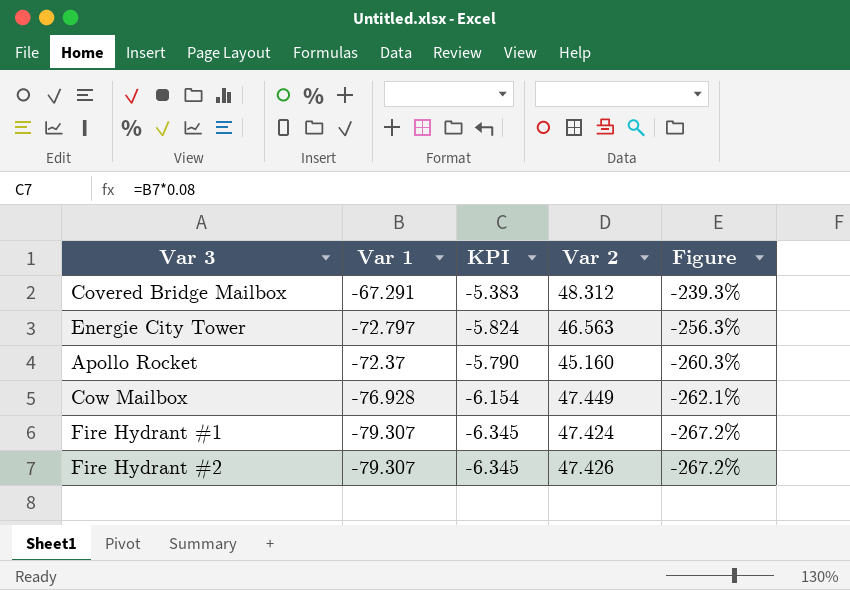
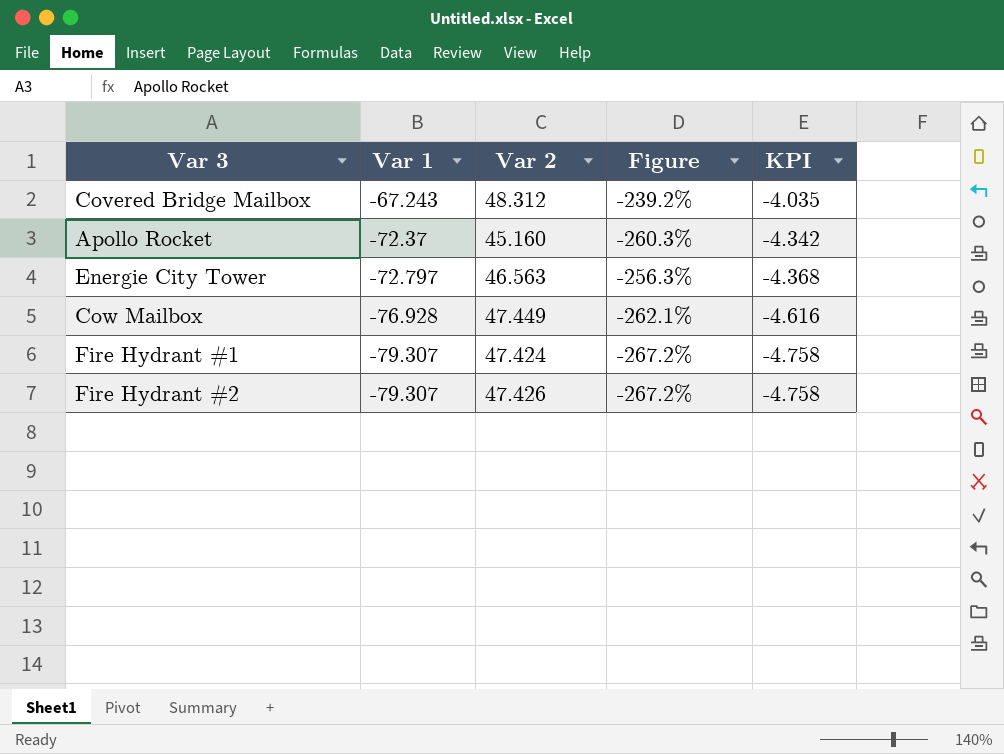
row order: Figure descending -> Var 1 descending
column KPI | formula: [Var 1] * 0.08 -> [Var 1] * 0.06
column KPI | position: 3 -> 5
Covered Bridge Mailbox | Var 1: -67.291 -> -67.243
Covered Bridge Mailbox | Figure: -239.3% -> -239.2%

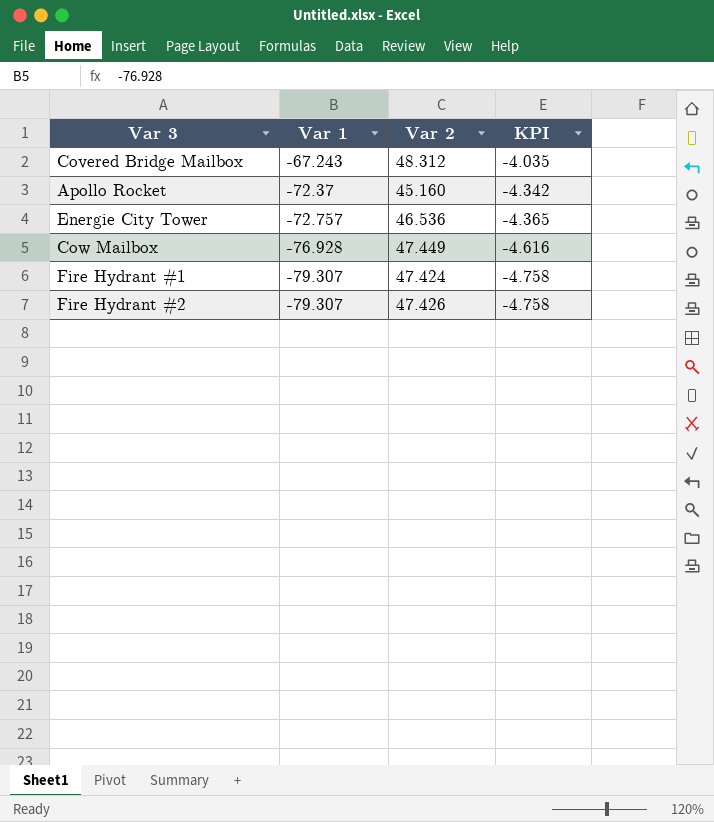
column Figure | formula: ([Var 1] - [Var 2]) / [Var 2] -> none
Energie City Tower | Var 1: -72.797 -> -72.757
Energie City Tower | Var 2: 46.563 -> 46.536
Energie City Tower | KPI: -4.368 -> -4.365

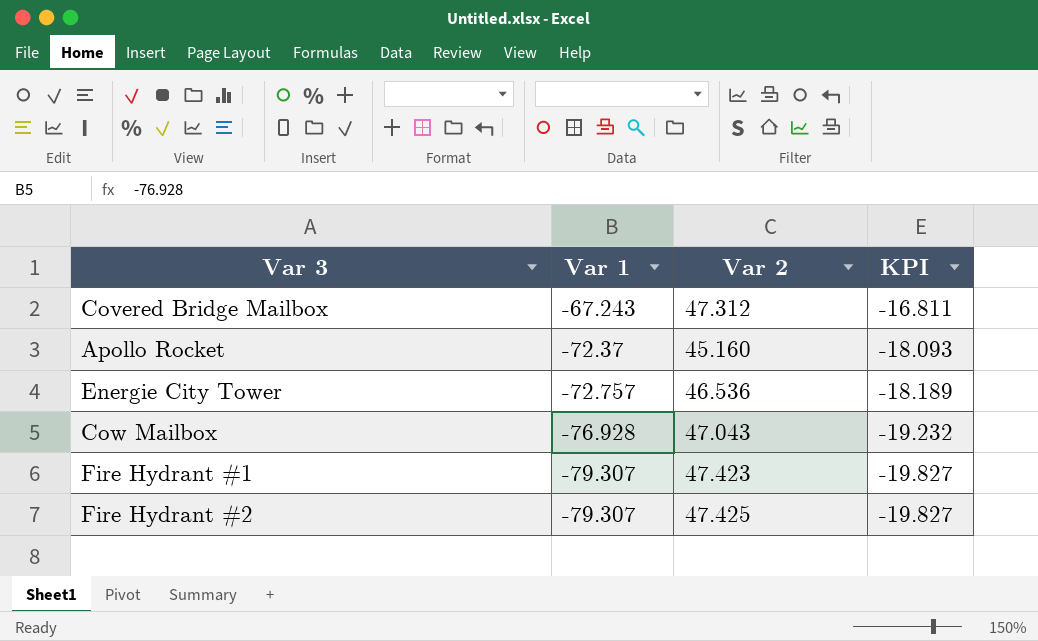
column KPI | formula: [Var 1] * 0.06 -> [Var 1] * 0.25
Covered Bridge Mailbox | Var 2: 48.312 -> 47.312
Cow Mailbox | Var 2: 47.449 -> 47.043
Fire Hydrant #1 | Var 2: 47.424 -> 47.423
Fire Hydrant #2 | Var 2: 47.426 -> 47.425

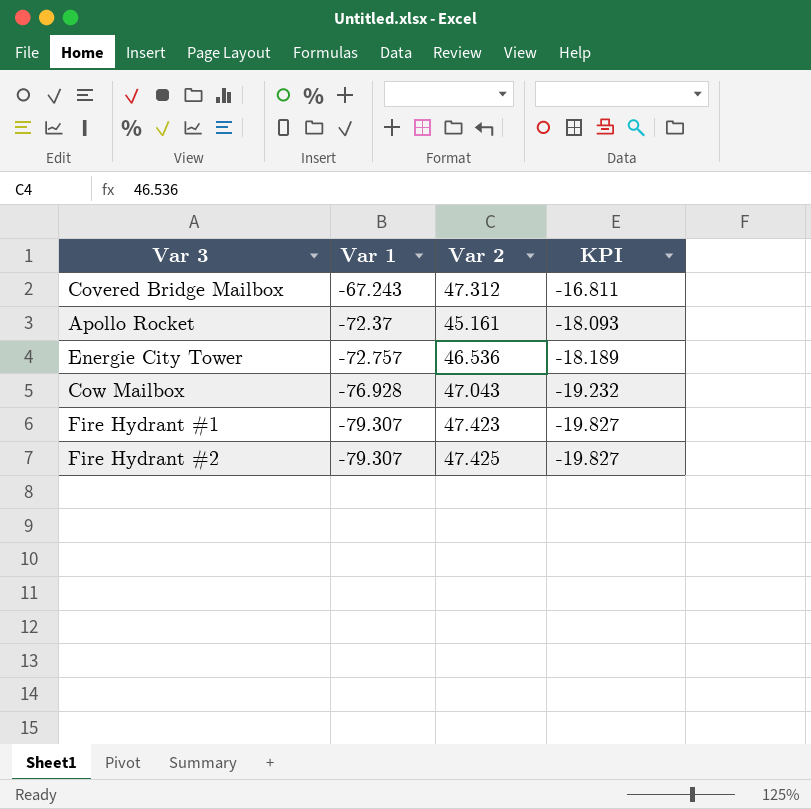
Apollo Rocket | Var 2: 45.160 -> 45.161

